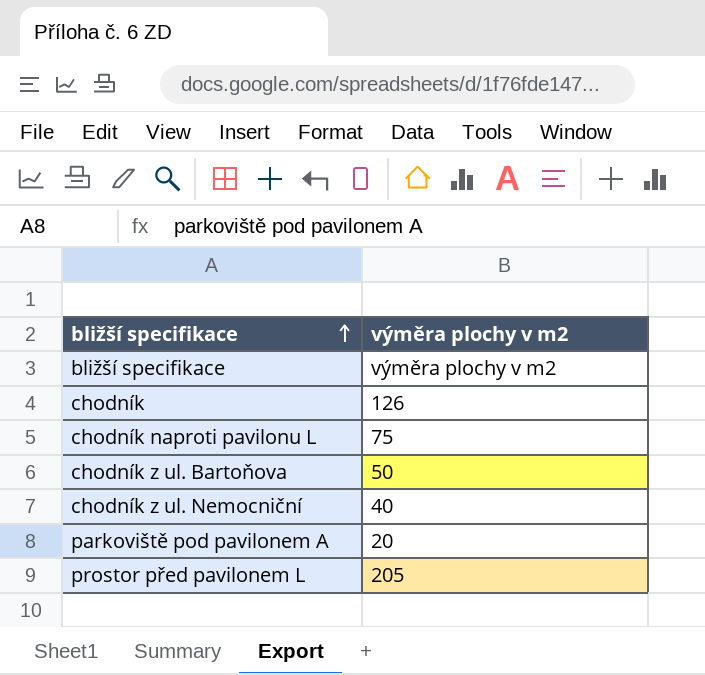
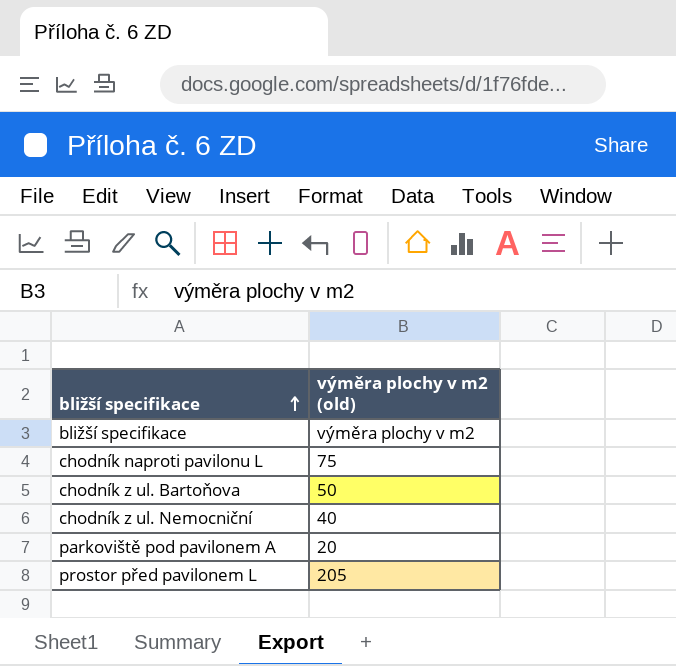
column name: výměra plochy v m2 -> výměra plochy v m2 (old)
row chodník: 126 -> none

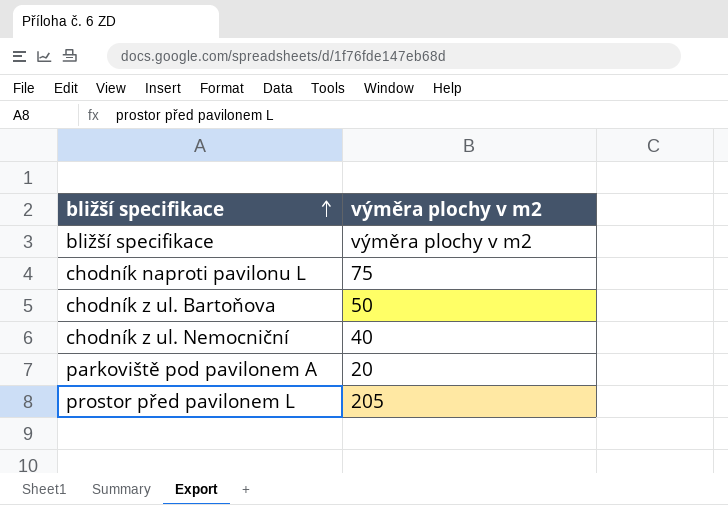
column name: výměra plochy v m2 (old) -> výměra plochy v m2

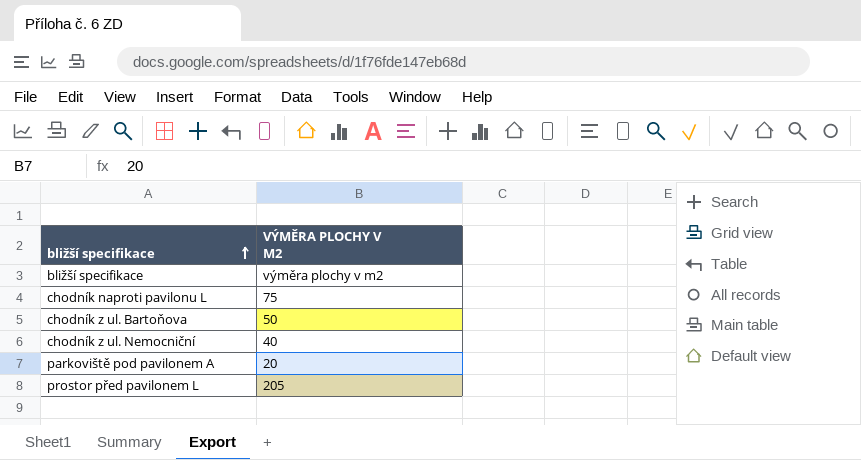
column name: výměra plochy v m2 -> VÝMĚRA PLOCHY V M2

